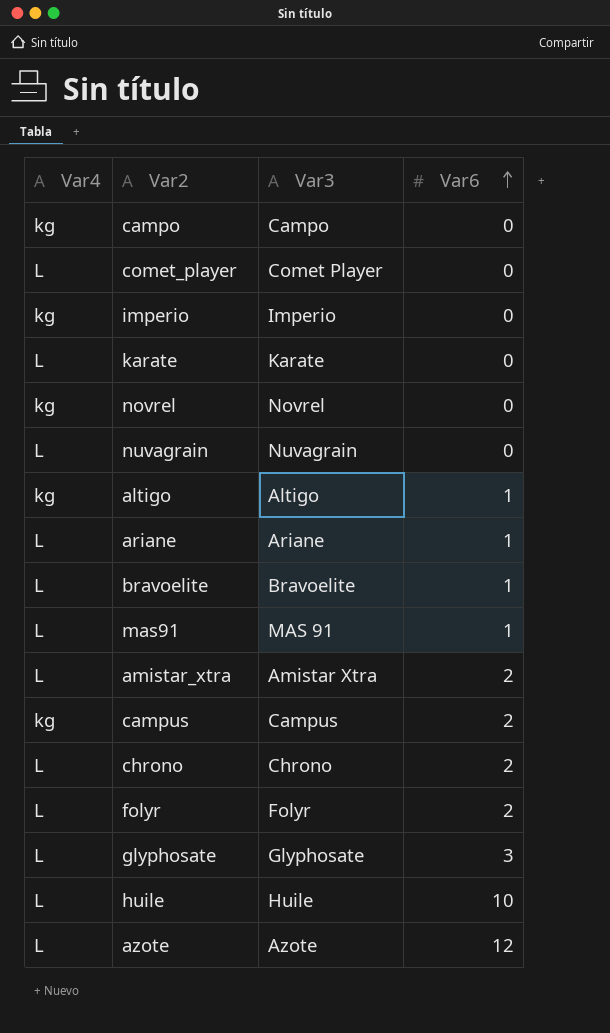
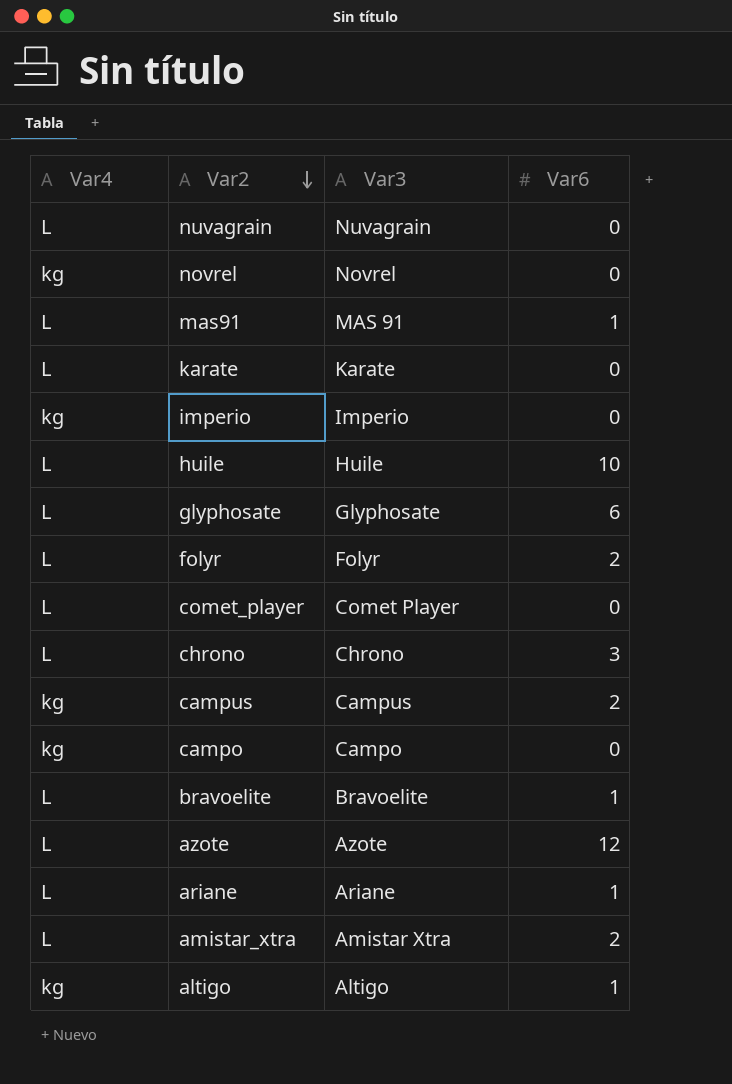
row order: Var6 ascending -> Var2 descending
glyphosate | Var6: 3 -> 6
chrono | Var6: 2 -> 3

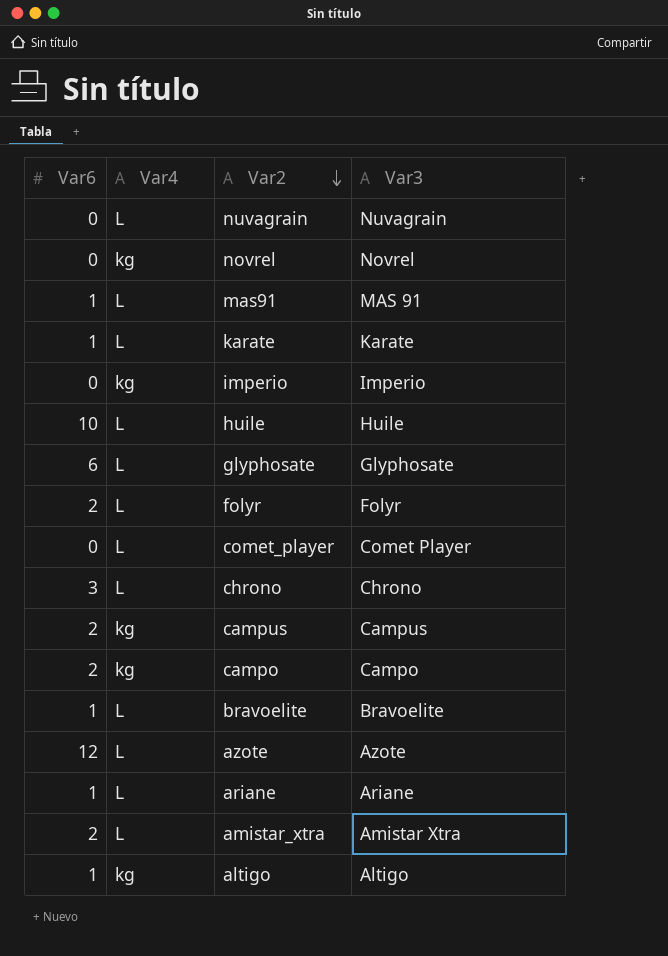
column Var6 | position: 4 -> 1
karate | Var6: 0 -> 1
campo | Var6: 0 -> 2

